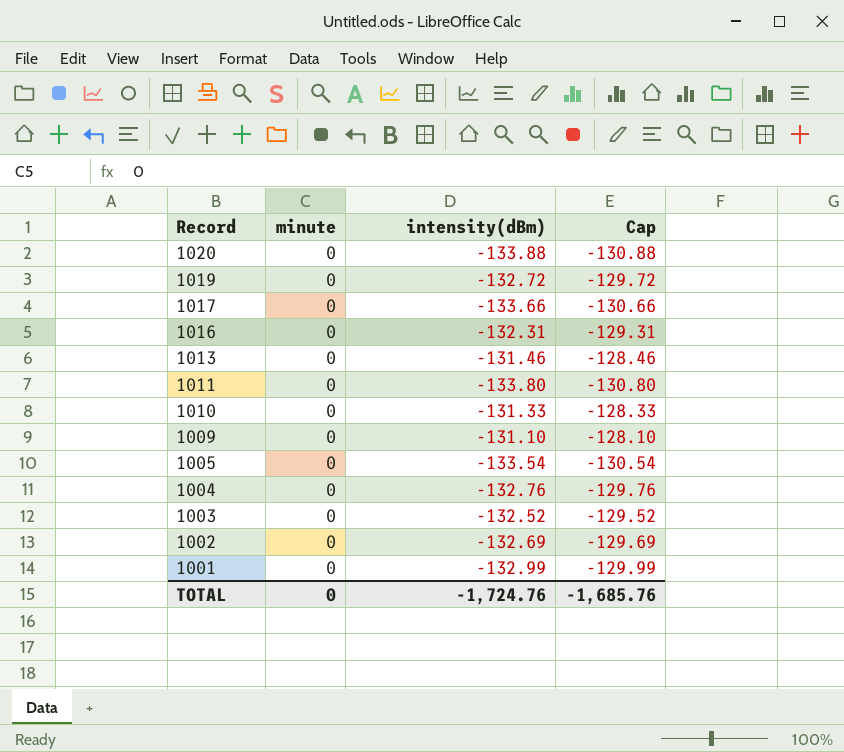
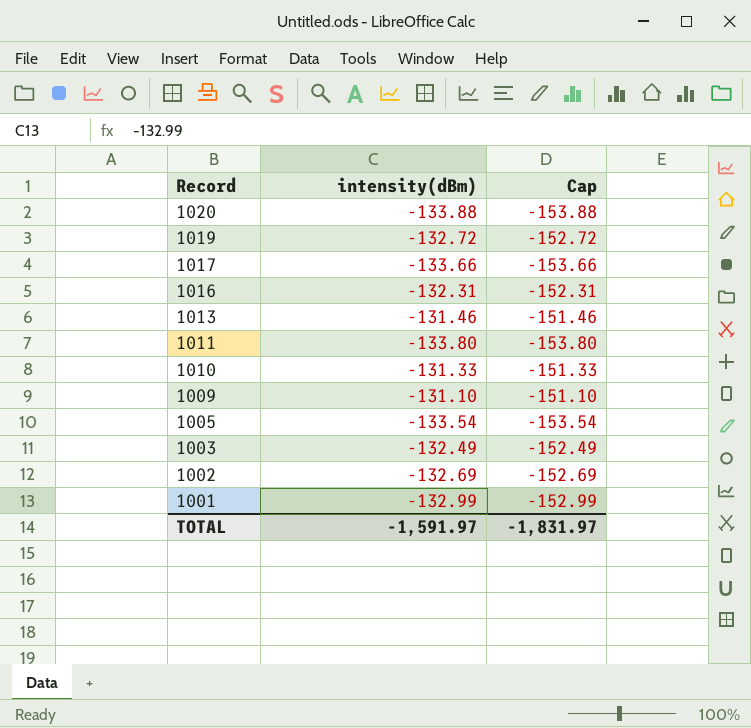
column minute | position: 2 -> none
column Cap | formula: [intensity(dBm)] + 3 -> [intensity(dBm)] - 20
row 1004: 0 | -132.76 | -129.76 -> none
1003 | intensity(dBm): -132.52 -> -132.49
TOTAL | intensity(dBm): -1,724.76 -> -1,591.97
TOTAL | Cap: -1,685.76 -> -1,831.97

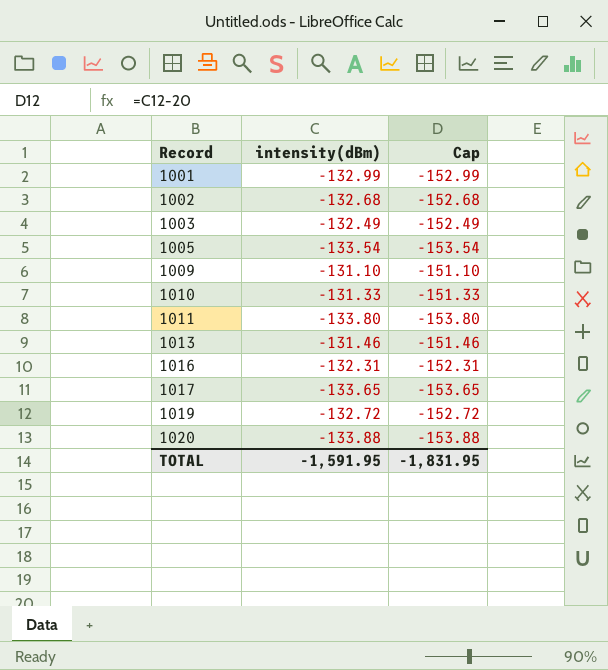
row order: Record descending -> Record ascending
1002 | intensity(dBm): -132.69 -> -132.68
1002 | Cap: -152.69 -> -152.68
1017 | intensity(dBm): -133.66 -> -133.65
1017 | Cap: -153.66 -> -153.65
TOTAL | intensity(dBm): -1,591.97 -> -1,591.95
TOTAL | Cap: -1,831.97 -> -1,831.95

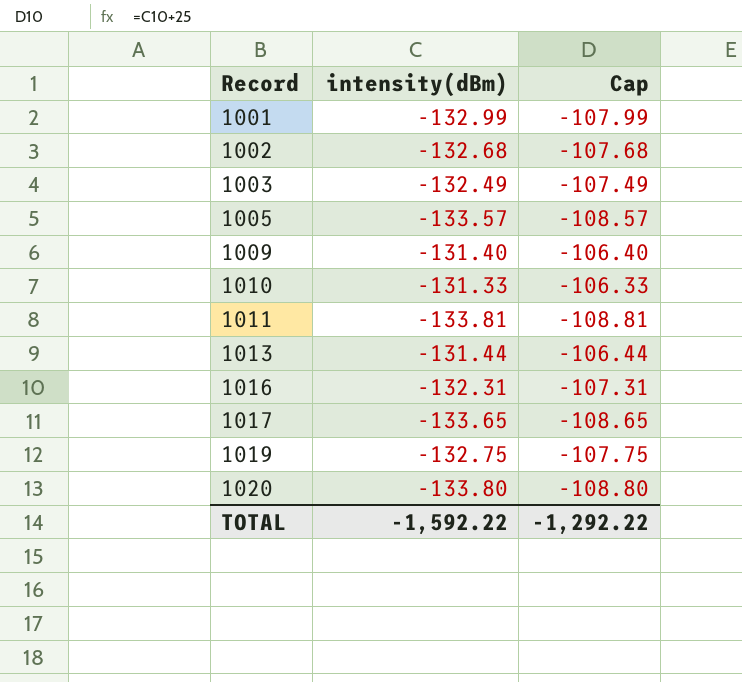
column Cap | formula: [intensity(dBm)] - 20 -> [intensity(dBm)] + 25
1005 | intensity(dBm): -133.54 -> -133.57
1009 | intensity(dBm): -131.10 -> -131.40
1011 | intensity(dBm): -133.80 -> -133.81
1013 | intensity(dBm): -131.46 -> -131.44
1019 | intensity(dBm): -132.72 -> -132.75
1020 | intensity(dBm): -133.88 -> -133.80
TOTAL | intensity(dBm): -1,591.95 -> -1,592.22
TOTAL | Cap: -1,831.95 -> -1,292.22

